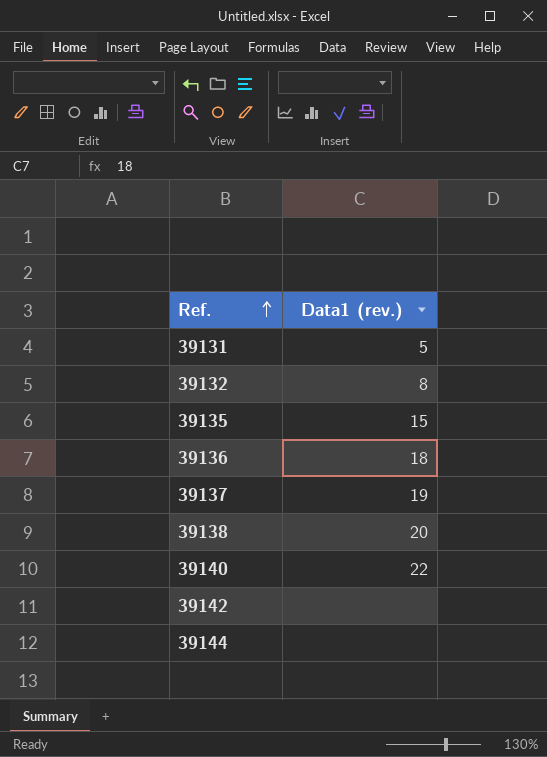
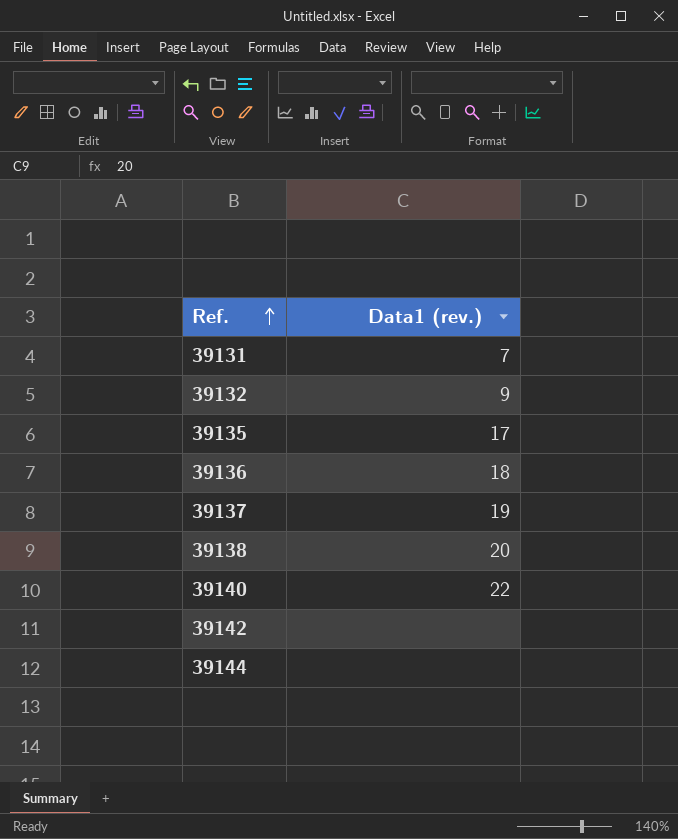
39131 | Data1 (rev.): 5 -> 7
39132 | Data1 (rev.): 8 -> 9
39135 | Data1 (rev.): 15 -> 17

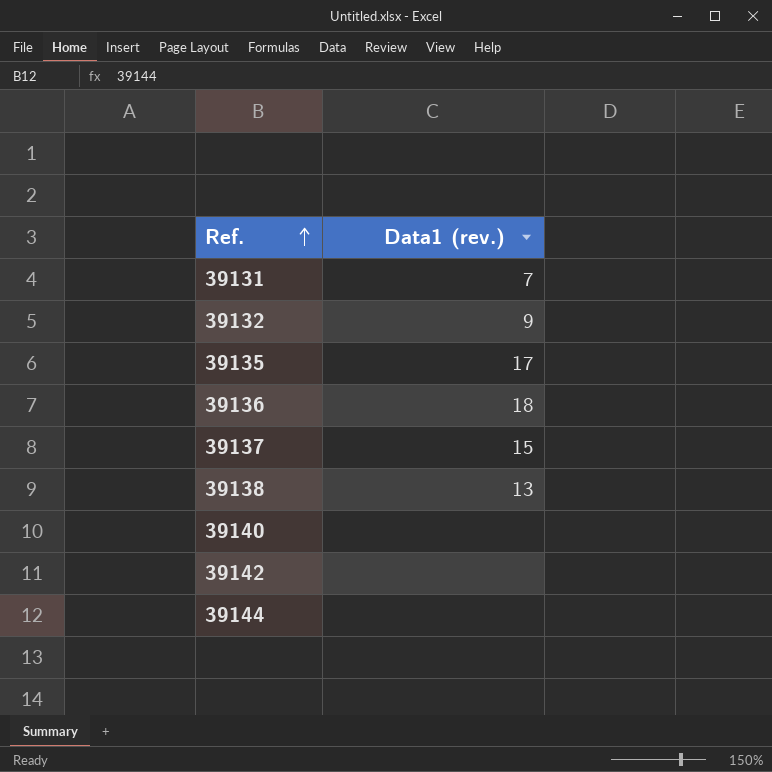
39137 | Data1 (rev.): 19 -> 15
39138 | Data1 (rev.): 20 -> 13
39140 | Data1 (rev.): 22 -> none

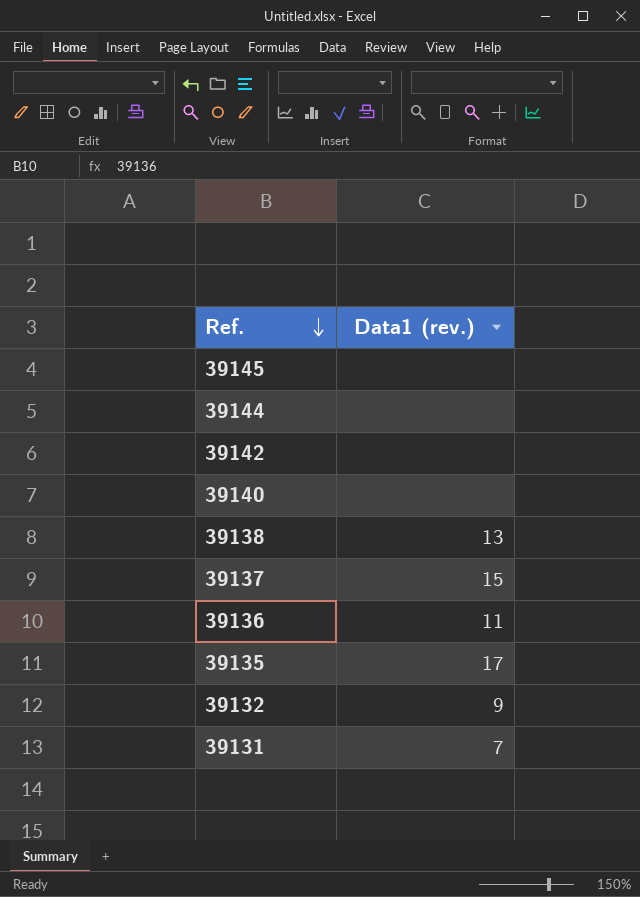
row order: Ref. ascending -> Ref. descending
row 39145: none -> none
39136 | Data1 (rev.): 18 -> 11

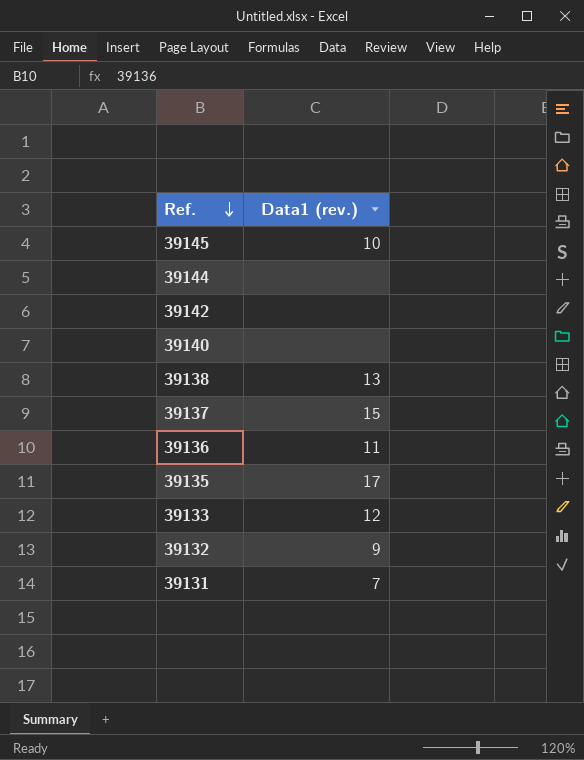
39145 | Data1 (rev.): none -> 10
row 39133: none -> 12

